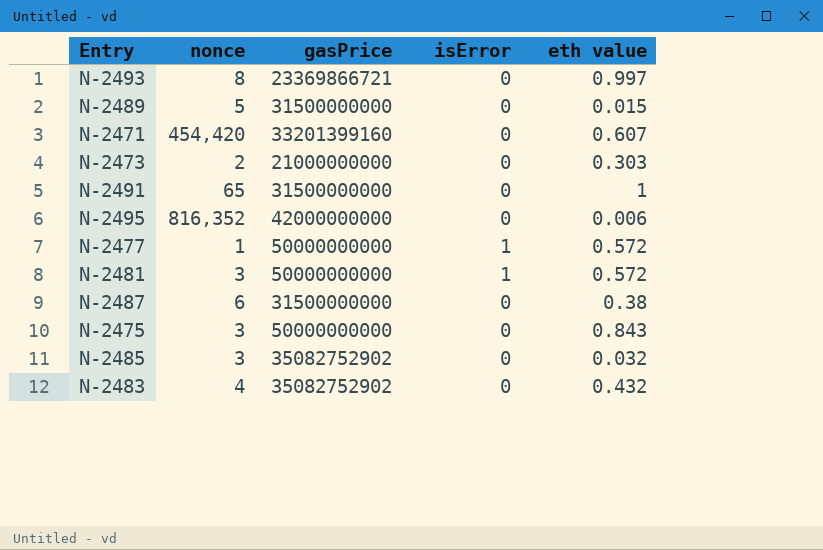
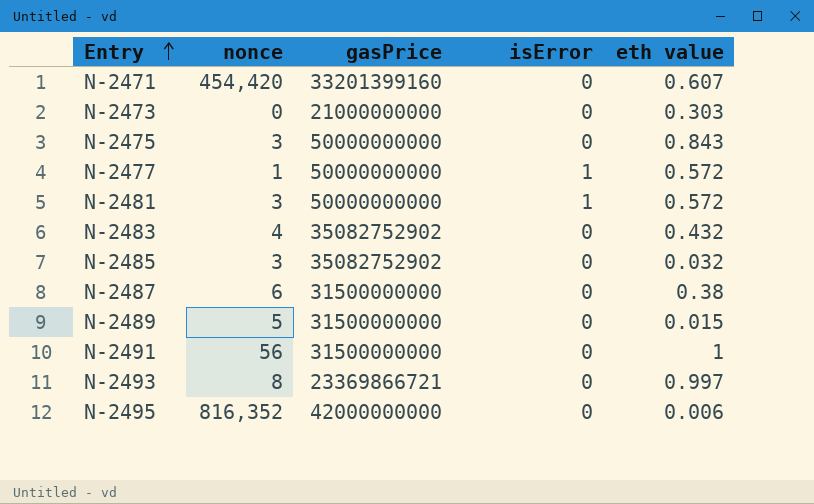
row order: none -> Entry ascending
N-2473 | nonce: 2 -> 0
N-2491 | nonce: 65 -> 56

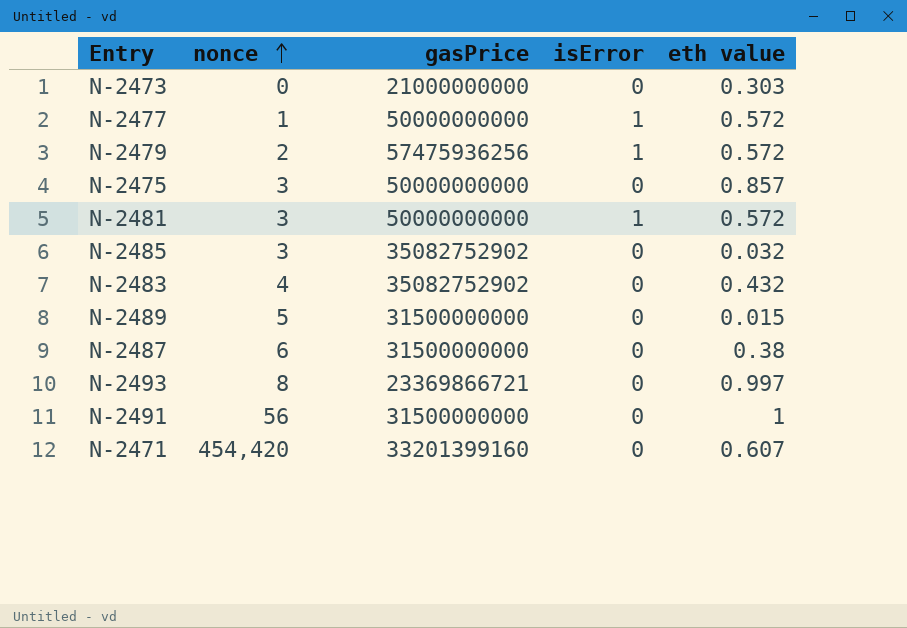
row order: Entry ascending -> nonce ascending
row N-2495: 816,352 | 42000000000 | 0 | 0.006 -> none
row N-2479: none -> 2 | 57475936256 | 1 | 0.572
N-2475 | eth value: 0.843 -> 0.857

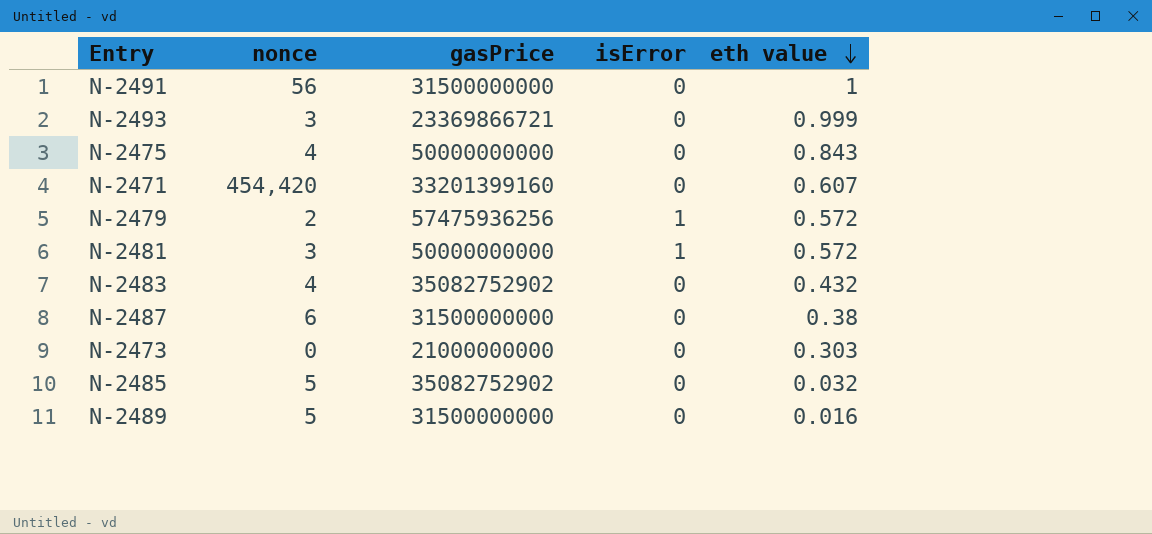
row order: nonce ascending -> eth value descending
row N-2477: 1 | 50000000000 | 1 | 0.572 -> none
N-2493 | nonce: 8 -> 3
N-2493 | eth value: 0.997 -> 0.999
N-2475 | nonce: 3 -> 4
N-2475 | eth value: 0.857 -> 0.843
N-2485 | nonce: 3 -> 5
N-2489 | eth value: 0.015 -> 0.016

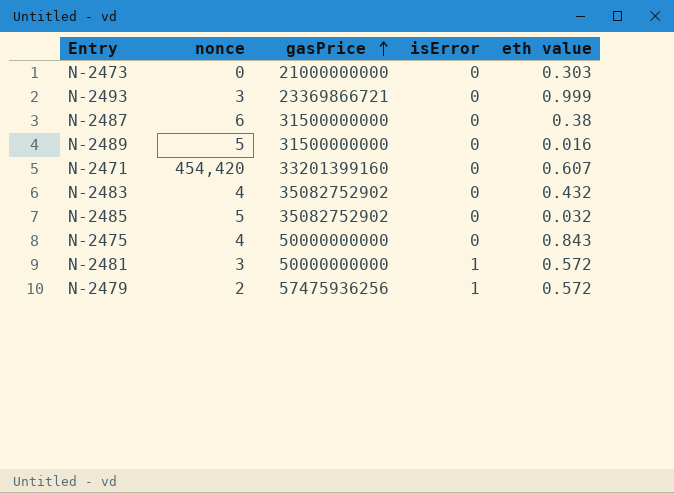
row order: eth value descending -> gasPrice ascending
row N-2491: 56 | 31500000000 | 0 | 1 -> none

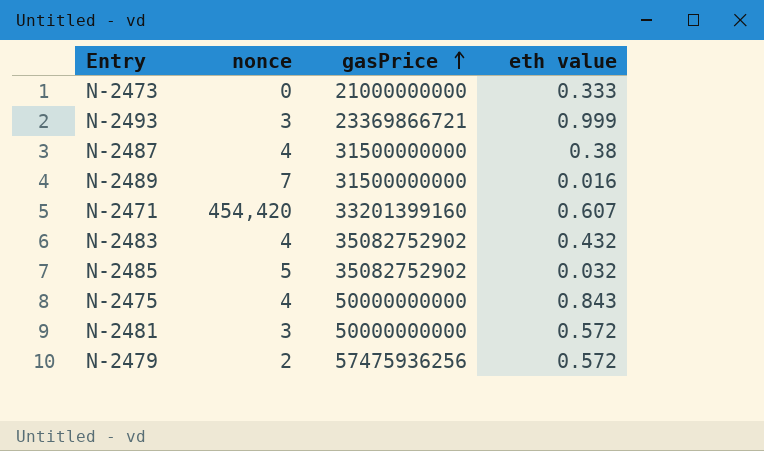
column isError | position: 4 -> none
N-2473 | eth value: 0.303 -> 0.333
N-2487 | nonce: 6 -> 4
N-2489 | nonce: 5 -> 7

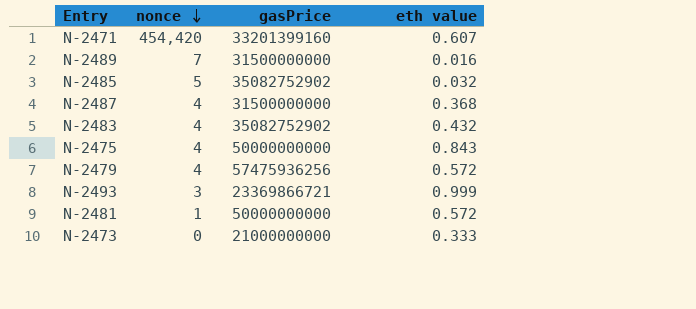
row order: gasPrice ascending -> nonce descending
N-2487 | eth value: 0.38 -> 0.368
N-2479 | nonce: 2 -> 4
N-2481 | nonce: 3 -> 1

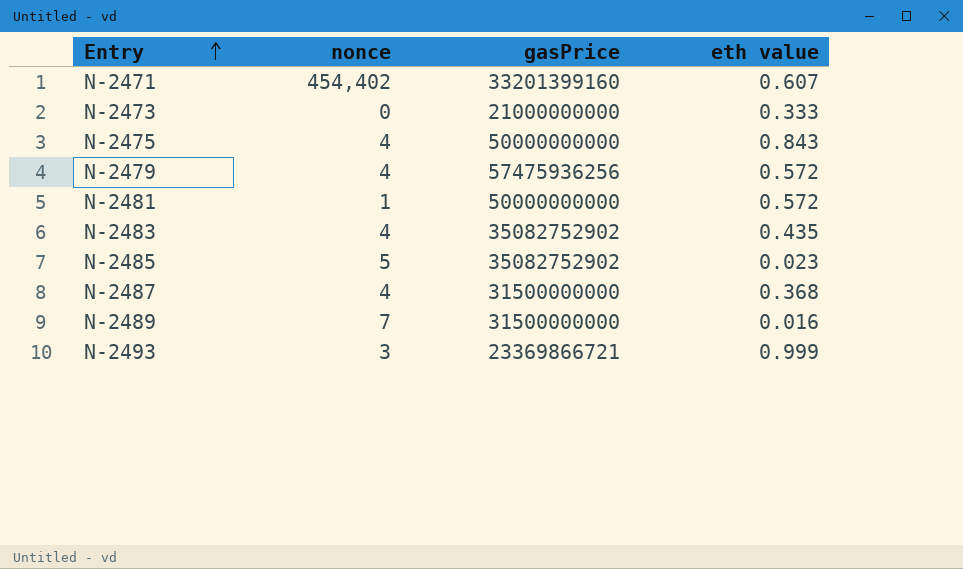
row order: nonce descending -> Entry ascending
N-2471 | nonce: 454,420 -> 454,402
N-2483 | eth value: 0.432 -> 0.435
N-2485 | eth value: 0.032 -> 0.023

